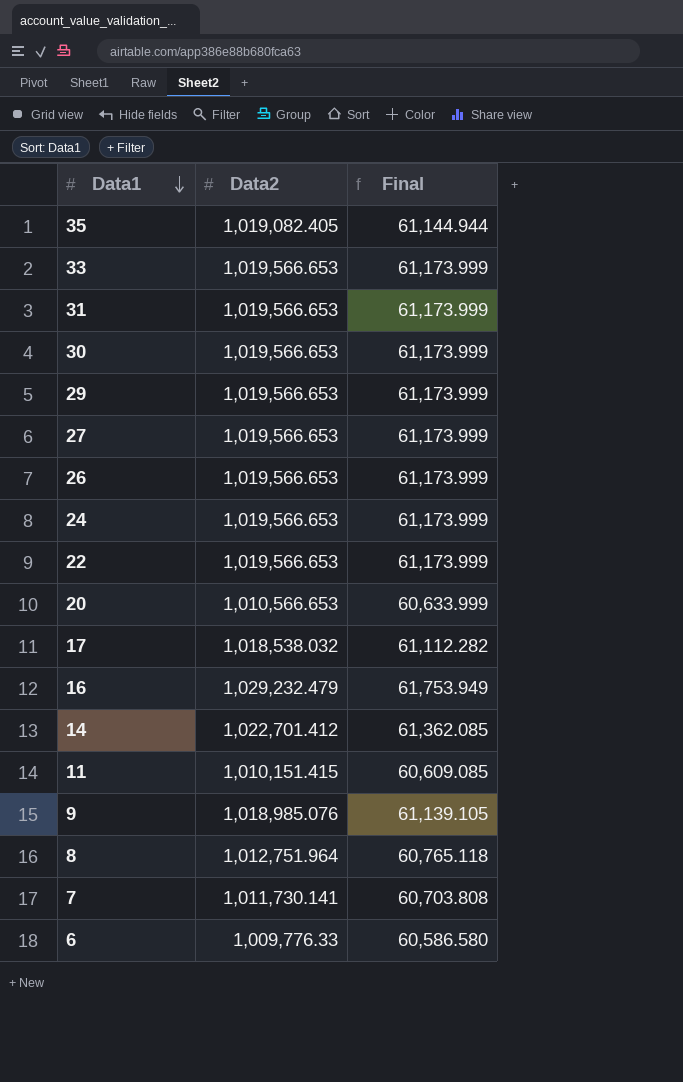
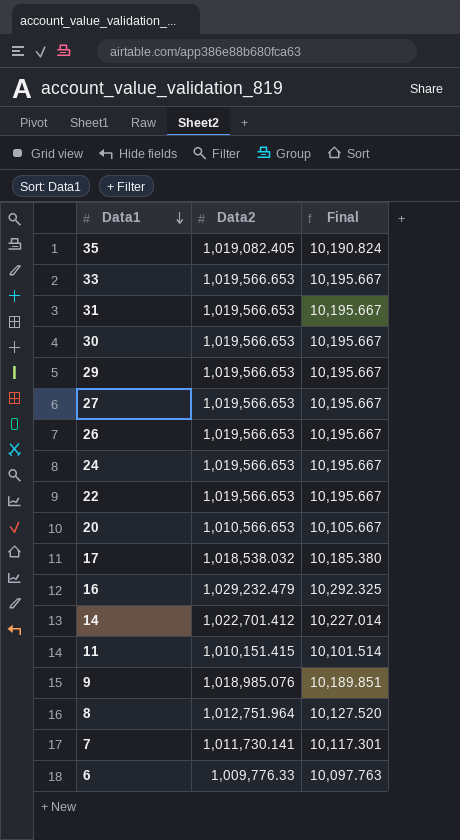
column Final | formula: [Data2] * 0.06 -> [Data2] * 0.01

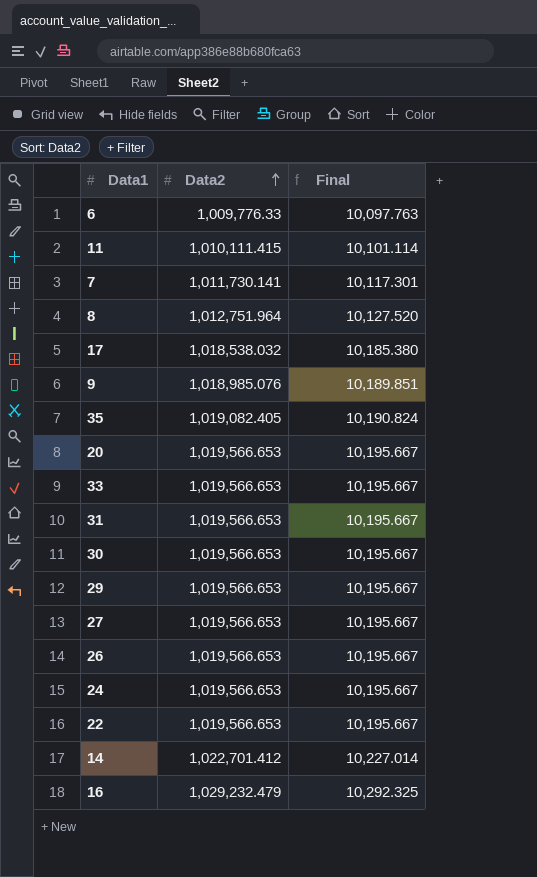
row order: Data1 descending -> Data2 ascending
11 | Data2: 1,010,151.415 -> 1,010,111.415
11 | Final: 10,101.514 -> 10,101.114
20 | Data2: 1,010,566.653 -> 1,019,566.653
20 | Final: 10,105.667 -> 10,195.667

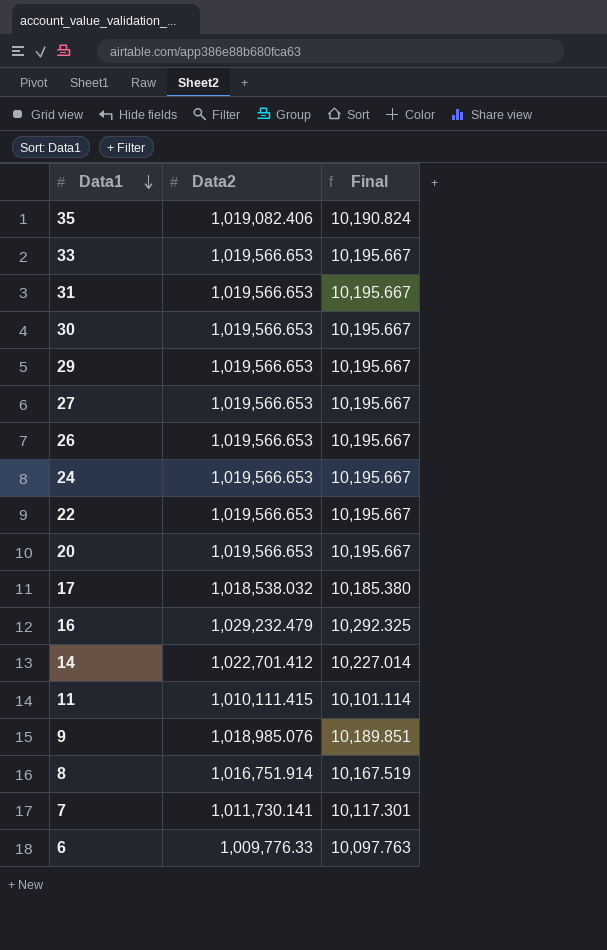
row order: Data2 ascending -> Data1 descending
35 | Data2: 1,019,082.405 -> 1,019,082.406
8 | Data2: 1,012,751.964 -> 1,016,751.914
8 | Final: 10,127.520 -> 10,167.519

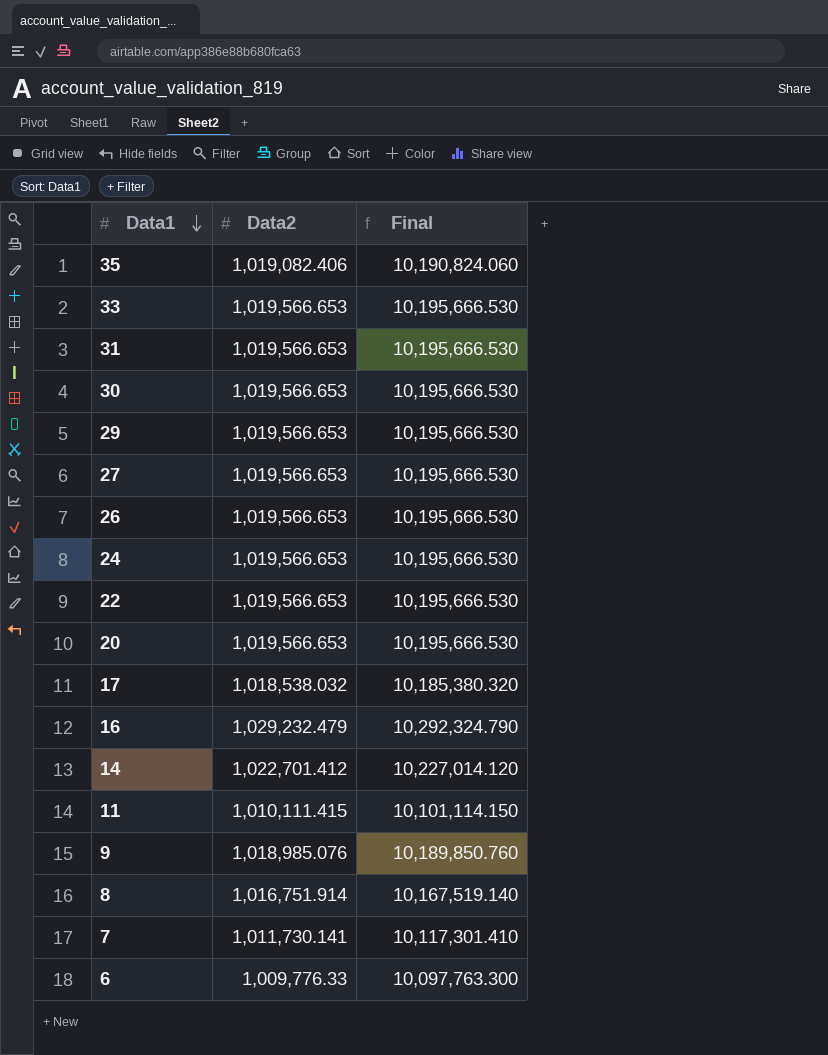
column Final | formula: [Data2] * 0.01 -> [Data2] * 10

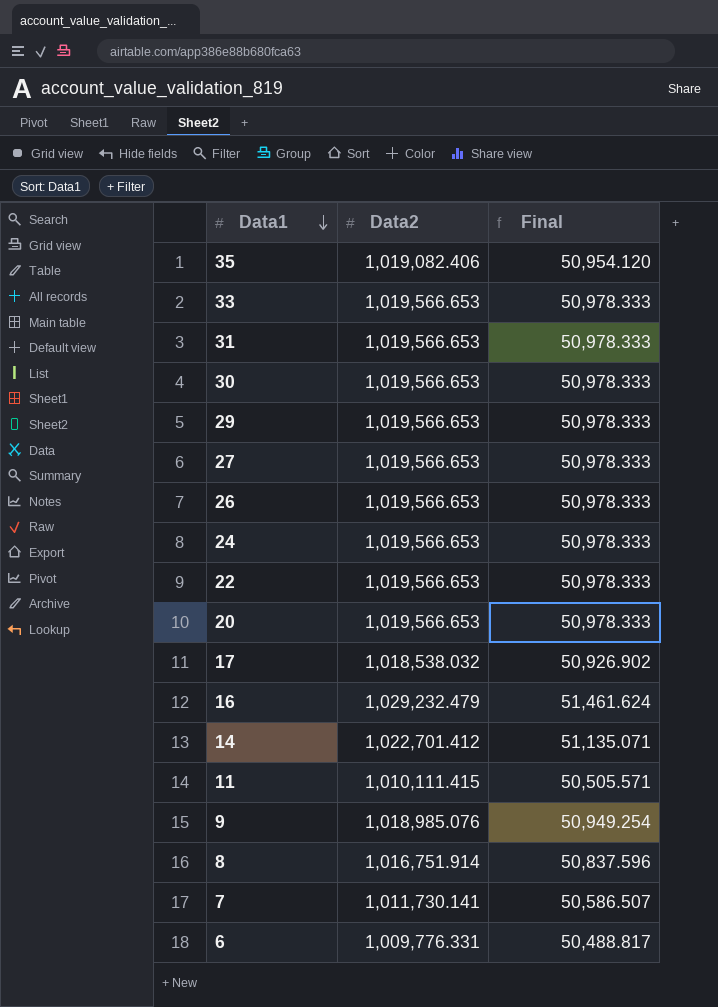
column Final | formula: [Data2] * 10 -> [Data2] * 0.05
6 | Data2: 1,009,776.33 -> 1,009,776.331

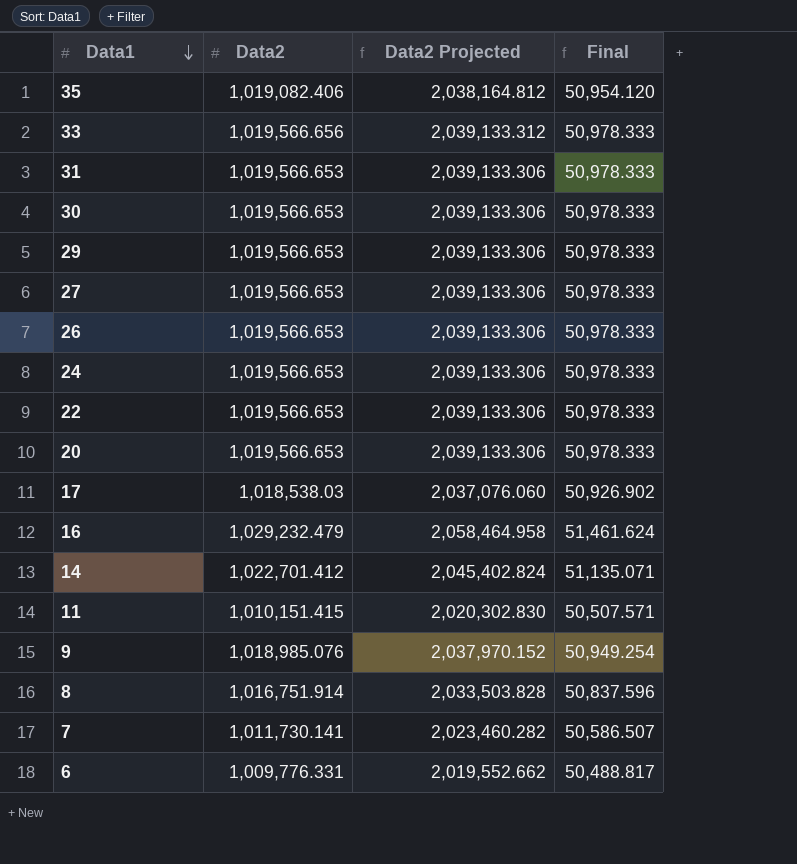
column Data2 Projected | formula: none -> [Data2] * 2
33 | Data2: 1,019,566.653 -> 1,019,566.656
17 | Data2: 1,018,538.032 -> 1,018,538.03
11 | Data2: 1,010,111.415 -> 1,010,151.415
11 | Final: 50,505.571 -> 50,507.571

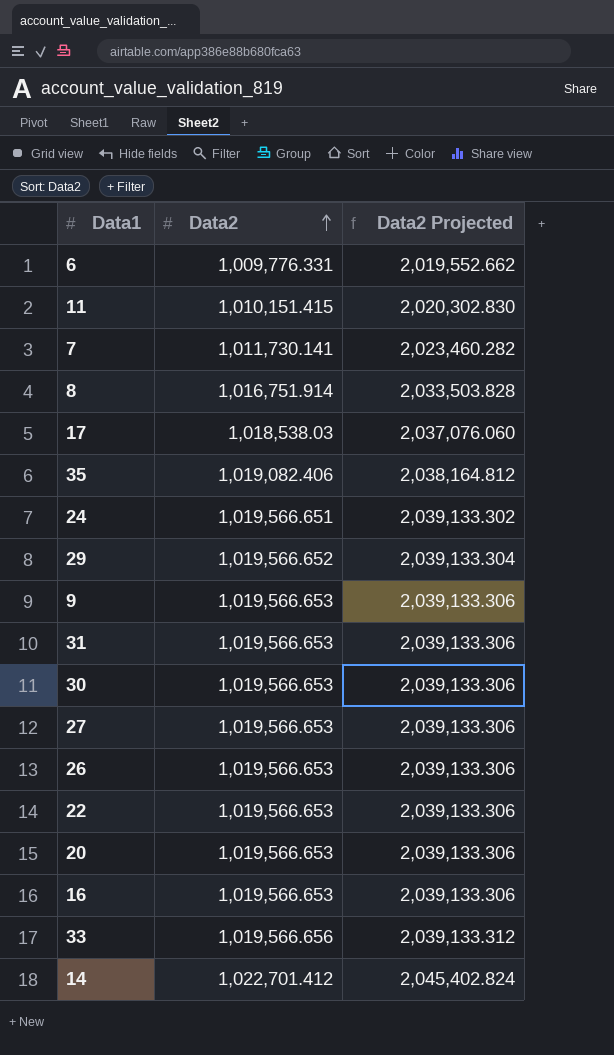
row order: Data1 descending -> Data2 ascending
column Final | formula: [Data2] * 0.05 -> none
24 | Data2: 1,019,566.653 -> 1,019,566.651
24 | Data2 Projected: 2,039,133.306 -> 2,039,133.302
29 | Data2: 1,019,566.653 -> 1,019,566.652
29 | Data2 Projected: 2,039,133.306 -> 2,039,133.304
9 | Data2: 1,018,985.076 -> 1,019,566.653
9 | Data2 Projected: 2,037,970.152 -> 2,039,133.306
16 | Data2: 1,029,232.479 -> 1,019,566.653
16 | Data2 Projected: 2,058,464.958 -> 2,039,133.306

